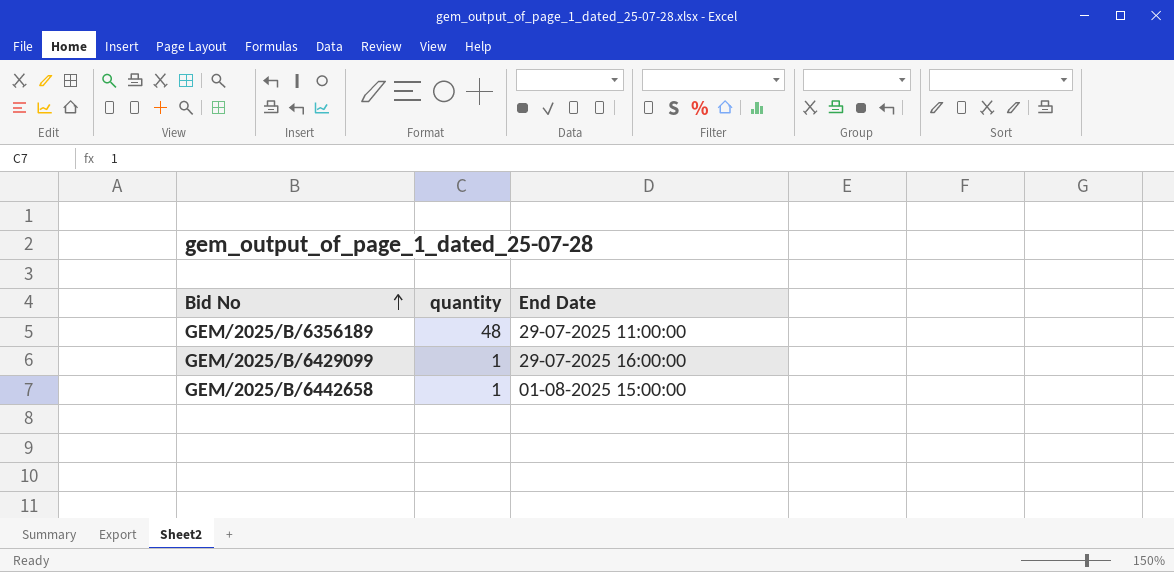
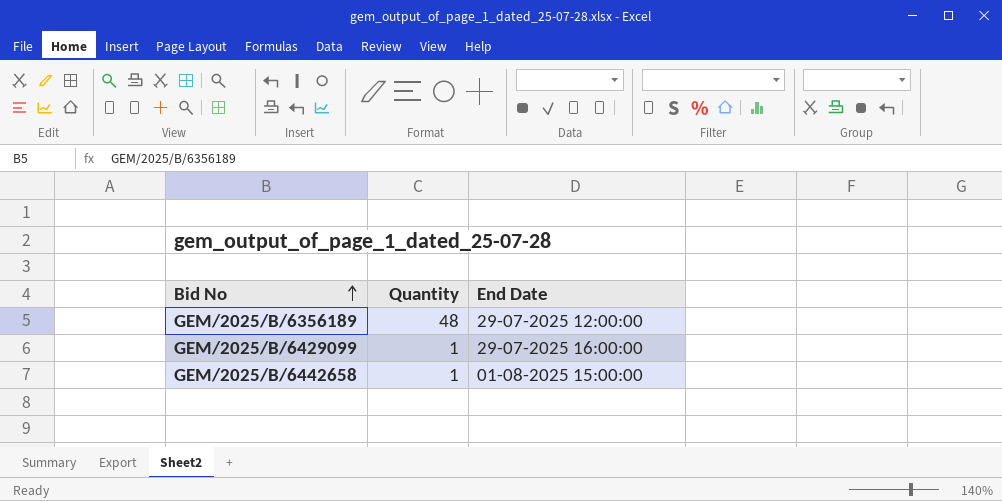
column name: quantity -> Quantity
GEM/2025/B/6356189 | End Date: 29-07-2025 11:00:00 -> 29-07-2025 12:00:00

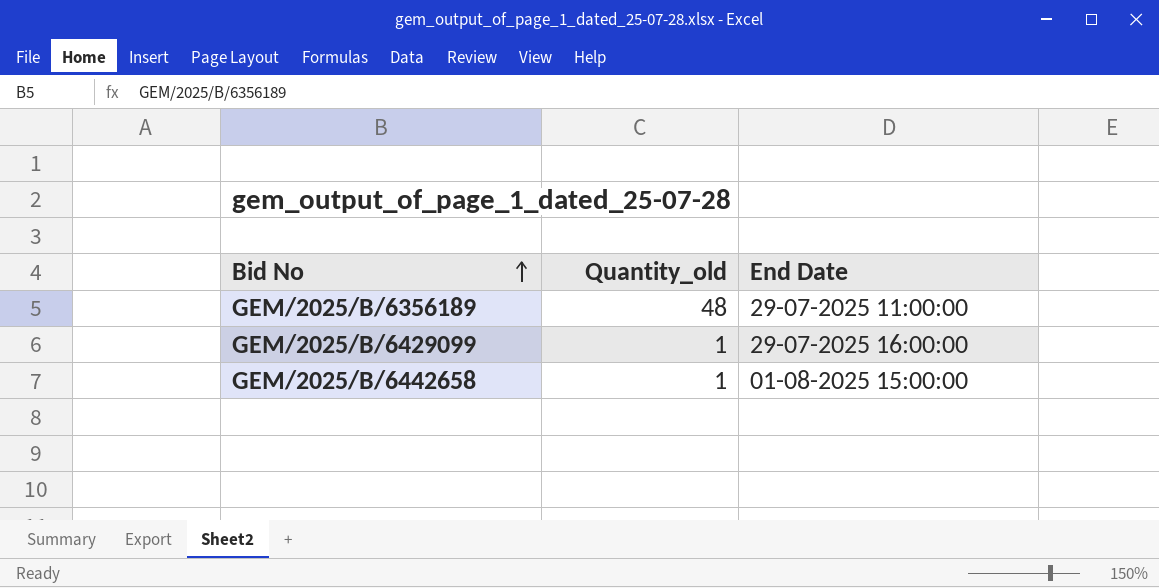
column name: Quantity -> Quantity_old
GEM/2025/B/6356189 | End Date: 29-07-2025 12:00:00 -> 29-07-2025 11:00:00

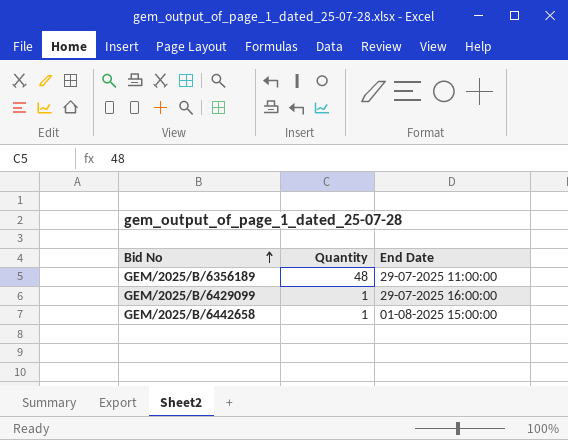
column name: Quantity_old -> Quantity

